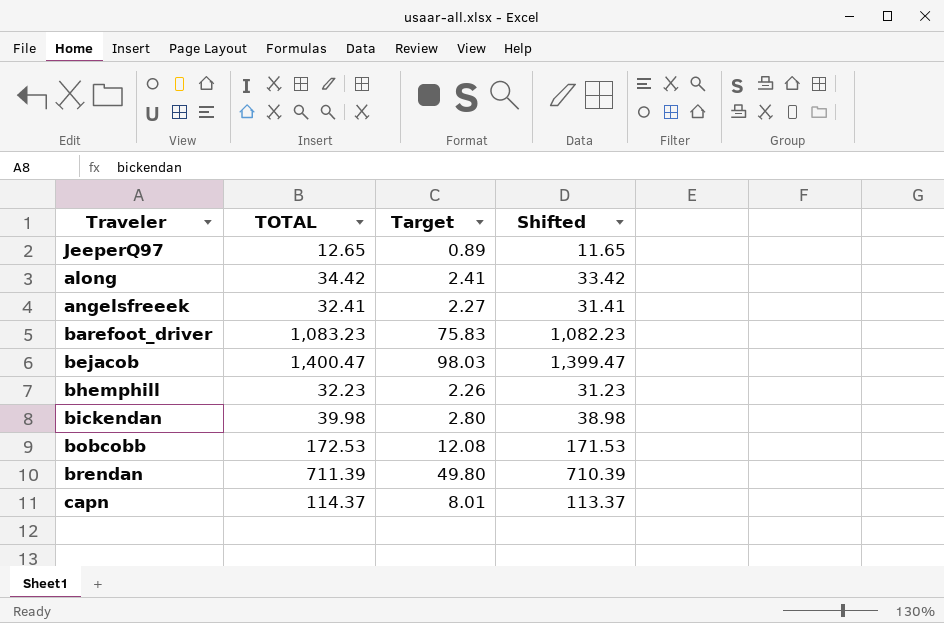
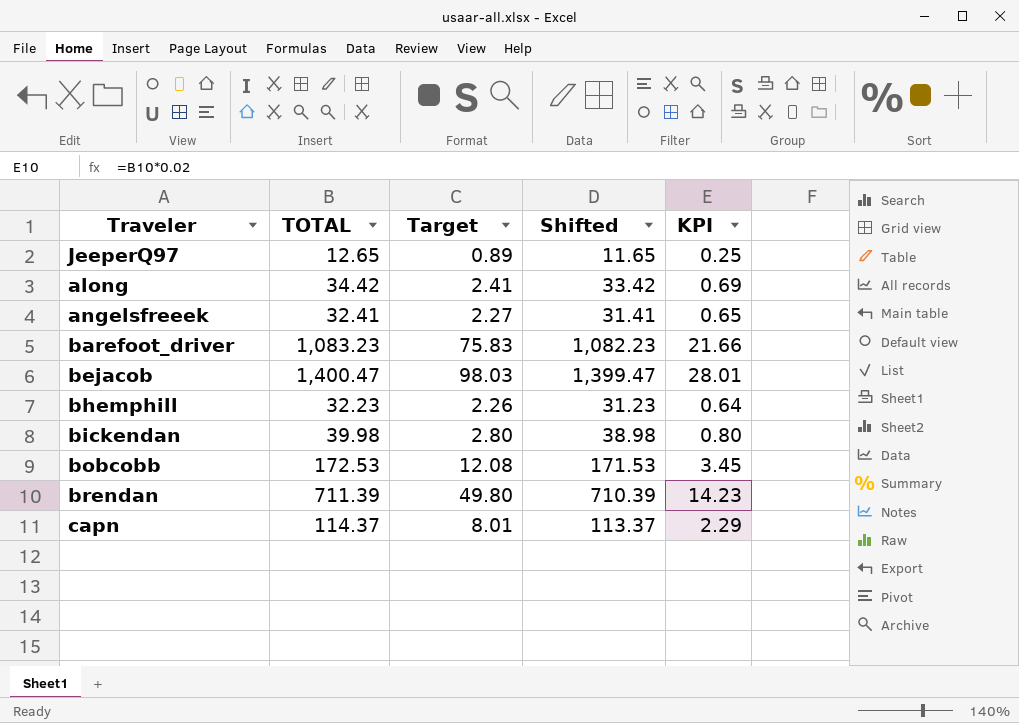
column KPI | formula: none -> [TOTAL] * 0.02

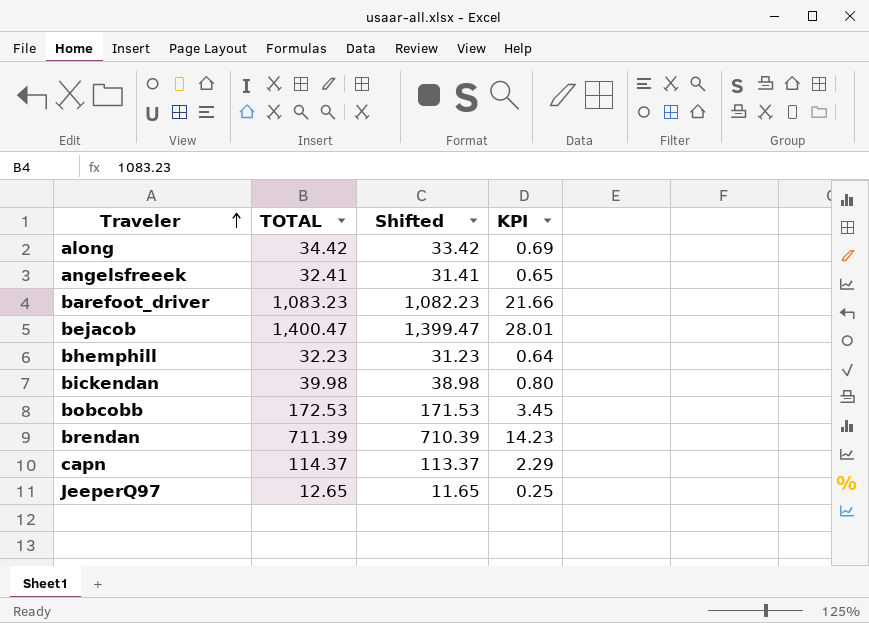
row order: none -> Traveler ascending
column Target | formula: [TOTAL] * 0.07 -> none

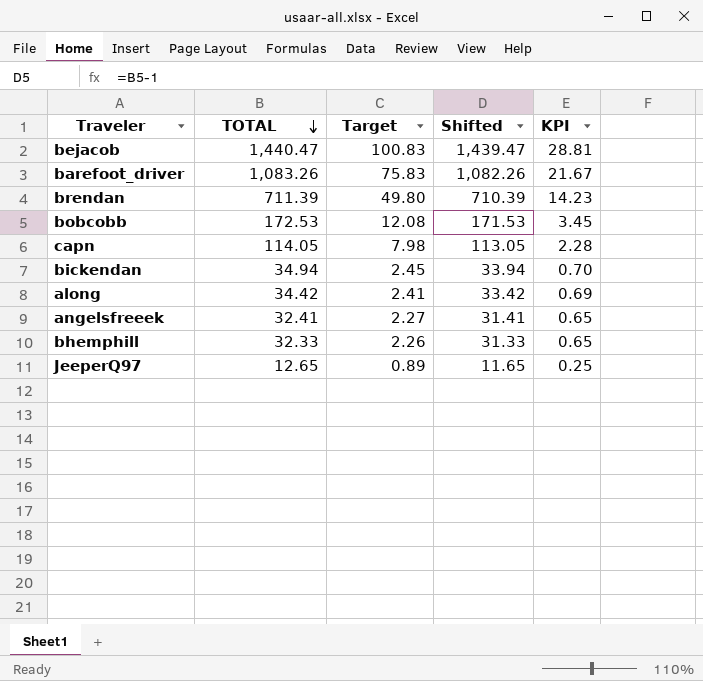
row order: Traveler ascending -> TOTAL descending
column Target | formula: none -> [TOTAL] * 0.07
bejacob | TOTAL: 1,400.47 -> 1,440.47
bejacob | Shifted: 1,399.47 -> 1,439.47
bejacob | KPI: 28.01 -> 28.81
barefoot_driver | TOTAL: 1,083.23 -> 1,083.26
barefoot_driver | Shifted: 1,082.23 -> 1,082.26
barefoot_driver | KPI: 21.66 -> 21.67
capn | TOTAL: 114.37 -> 114.05
capn | Shifted: 113.37 -> 113.05
capn | KPI: 2.29 -> 2.28
bickendan | TOTAL: 39.98 -> 34.94
bickendan | Shifted: 38.98 -> 33.94
bickendan | KPI: 0.80 -> 0.70
bhemphill | TOTAL: 32.23 -> 32.33
bhemphill | Shifted: 31.23 -> 31.33
bhemphill | KPI: 0.64 -> 0.65

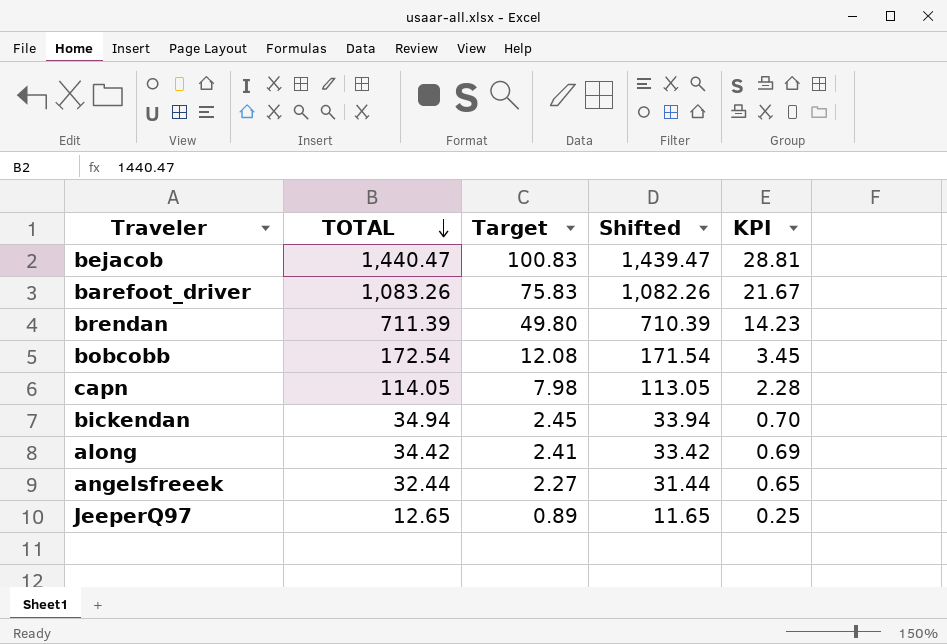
row bhemphill: 32.33 | 2.26 | 31.33 | 0.65 -> none
bobcobb | TOTAL: 172.53 -> 172.54
bobcobb | Shifted: 171.53 -> 171.54
angelsfreeek | TOTAL: 32.41 -> 32.44
angelsfreeek | Shifted: 31.41 -> 31.44

